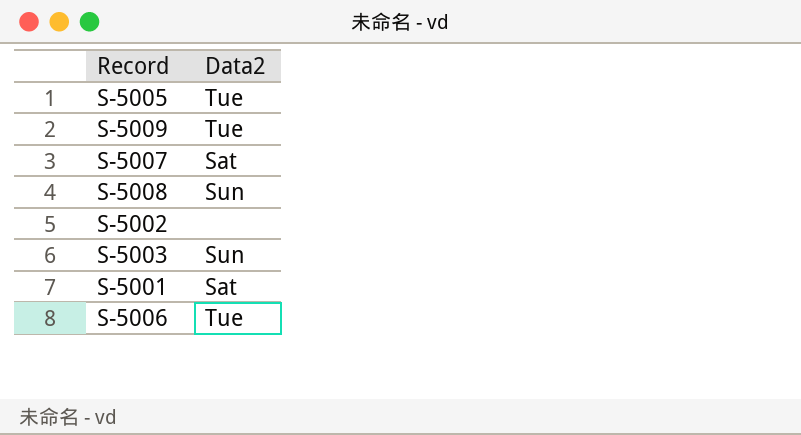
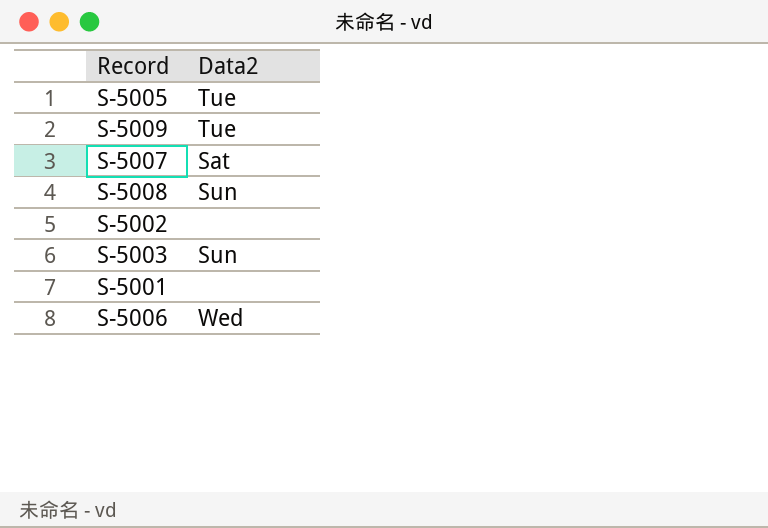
S-5001 | Data2: Sat -> none
S-5006 | Data2: Tue -> Wed

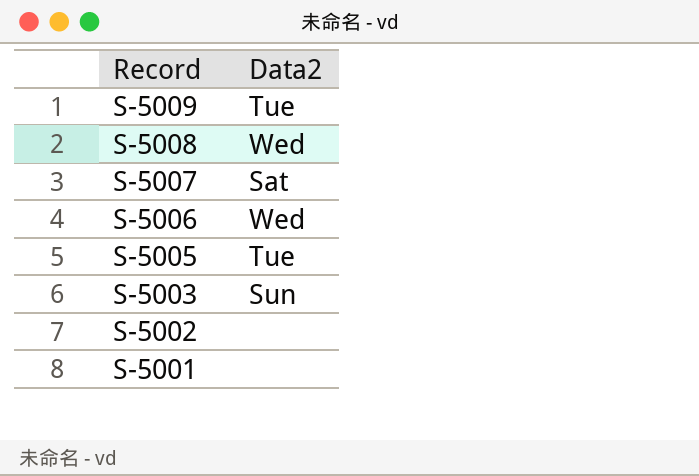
row order: none -> Record descending
S-5008 | Data2: Sun -> Wed

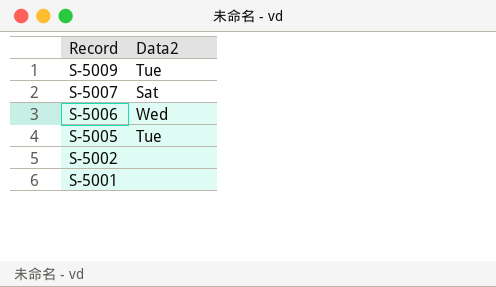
row S-5008: Wed -> none
row S-5003: Sun -> none

